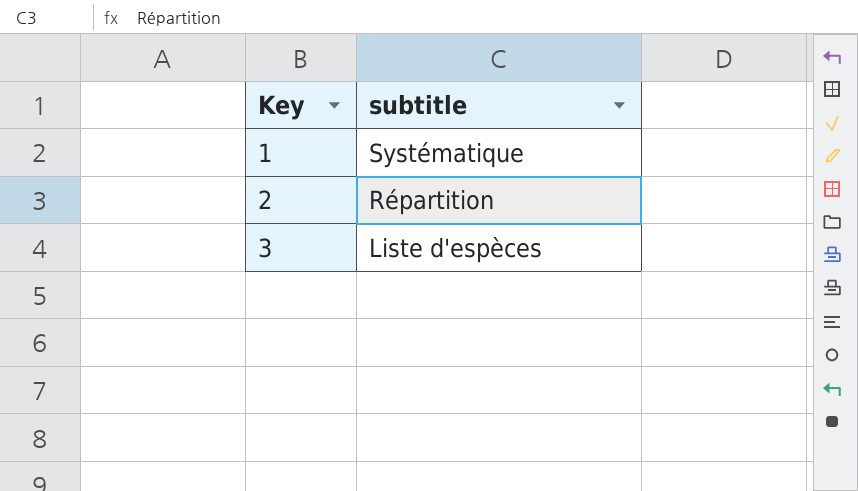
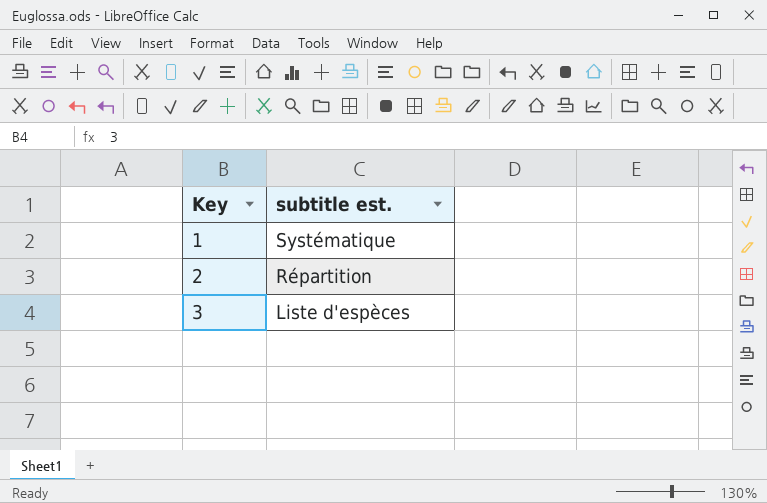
column name: subtitle -> subtitle est.

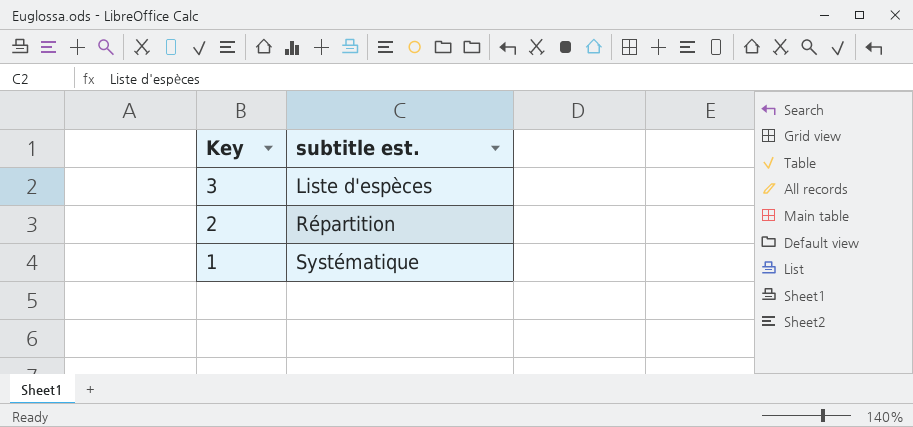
row order: Key ascending -> Key descending

